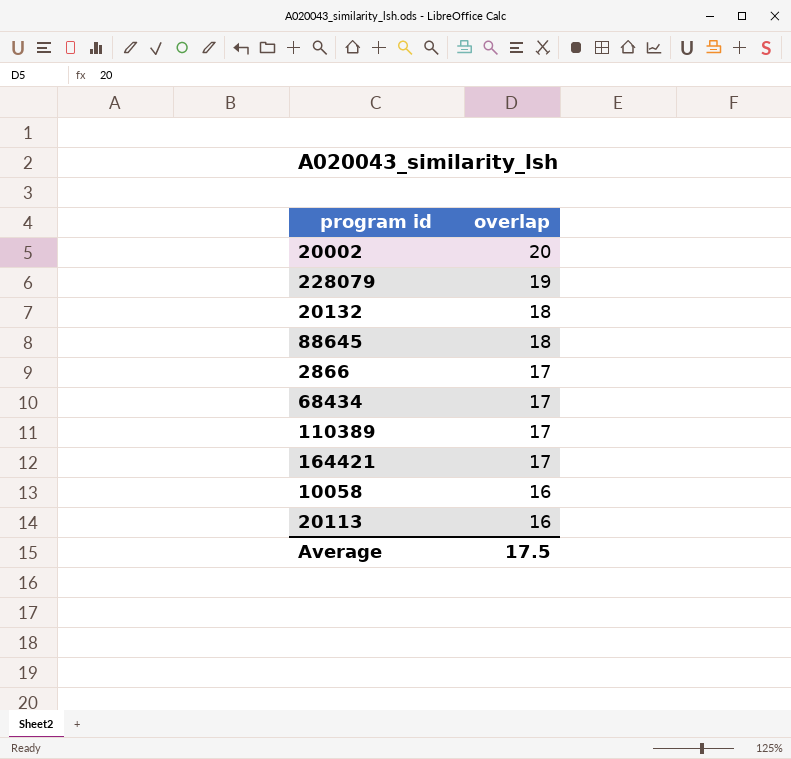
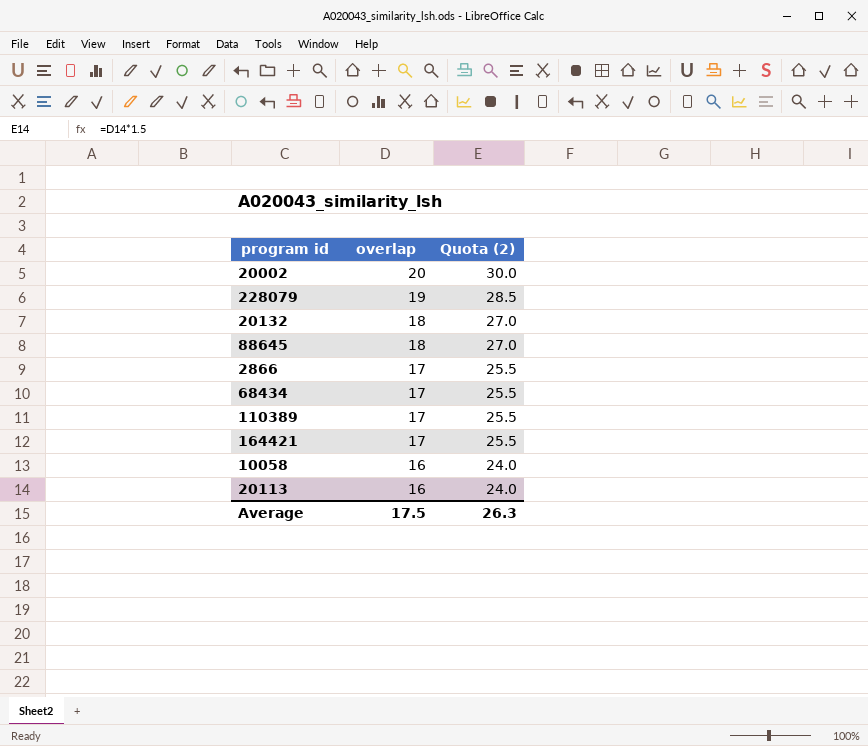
column Quota (2) | formula: none -> [overlap] * 1.5

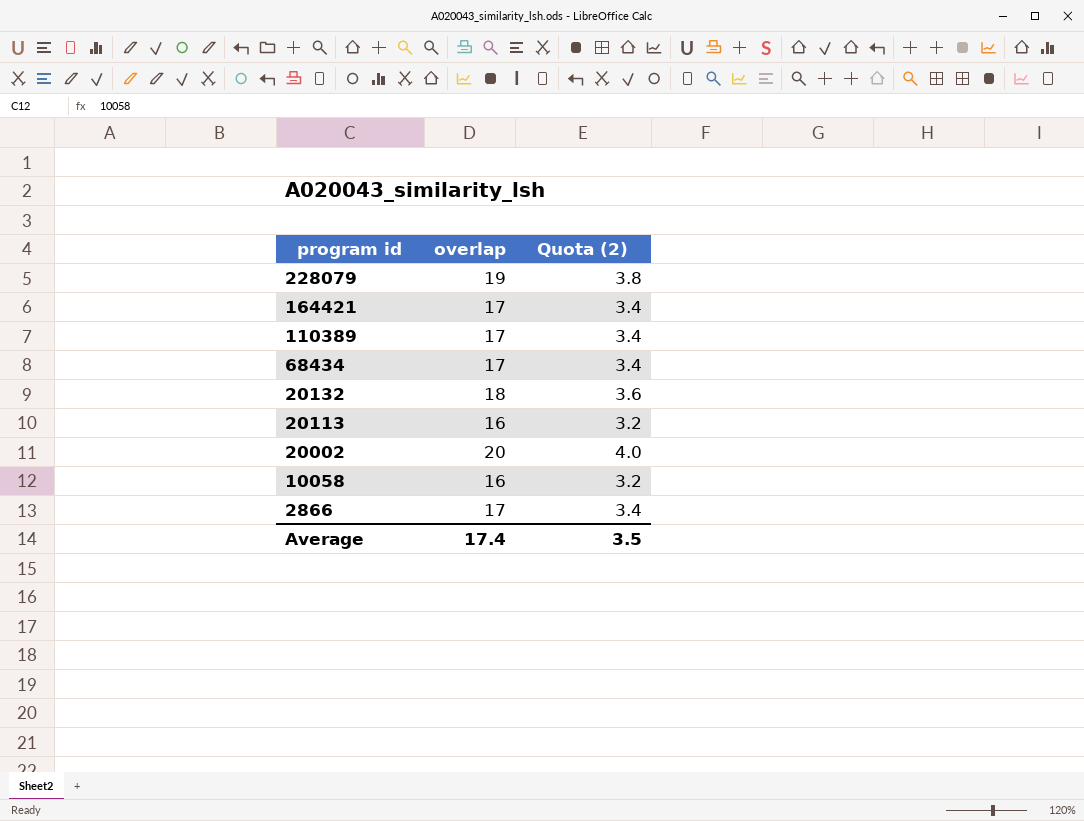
row order: overlap descending -> program id descending
column Quota (2) | formula: [overlap] * 1.5 -> [overlap] * 0.2
row 88645: 18 | 27.0 -> none
Average | overlap: 17.5 -> 17.4
Average | Quota (2): 26.3 -> 3.5

